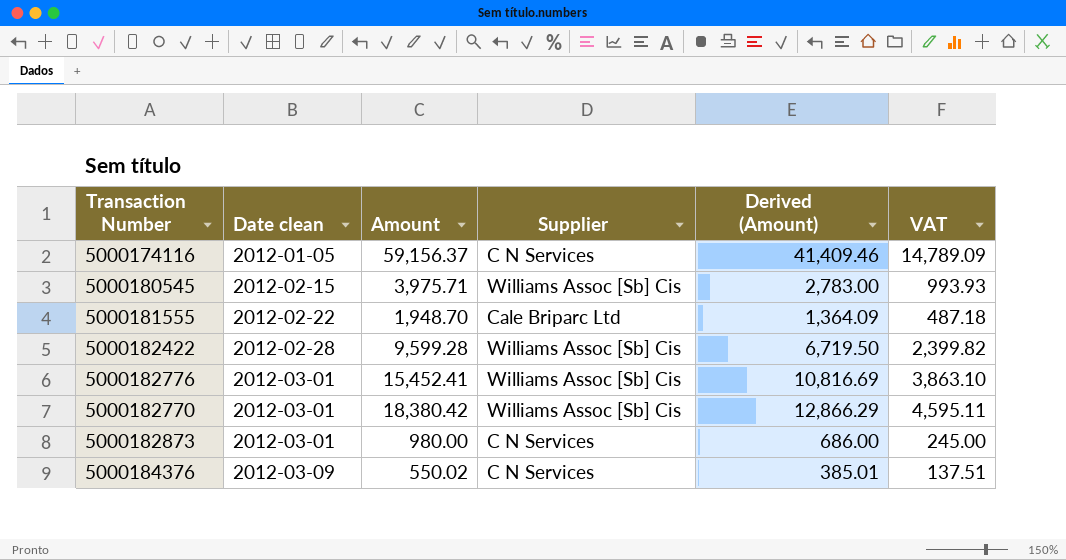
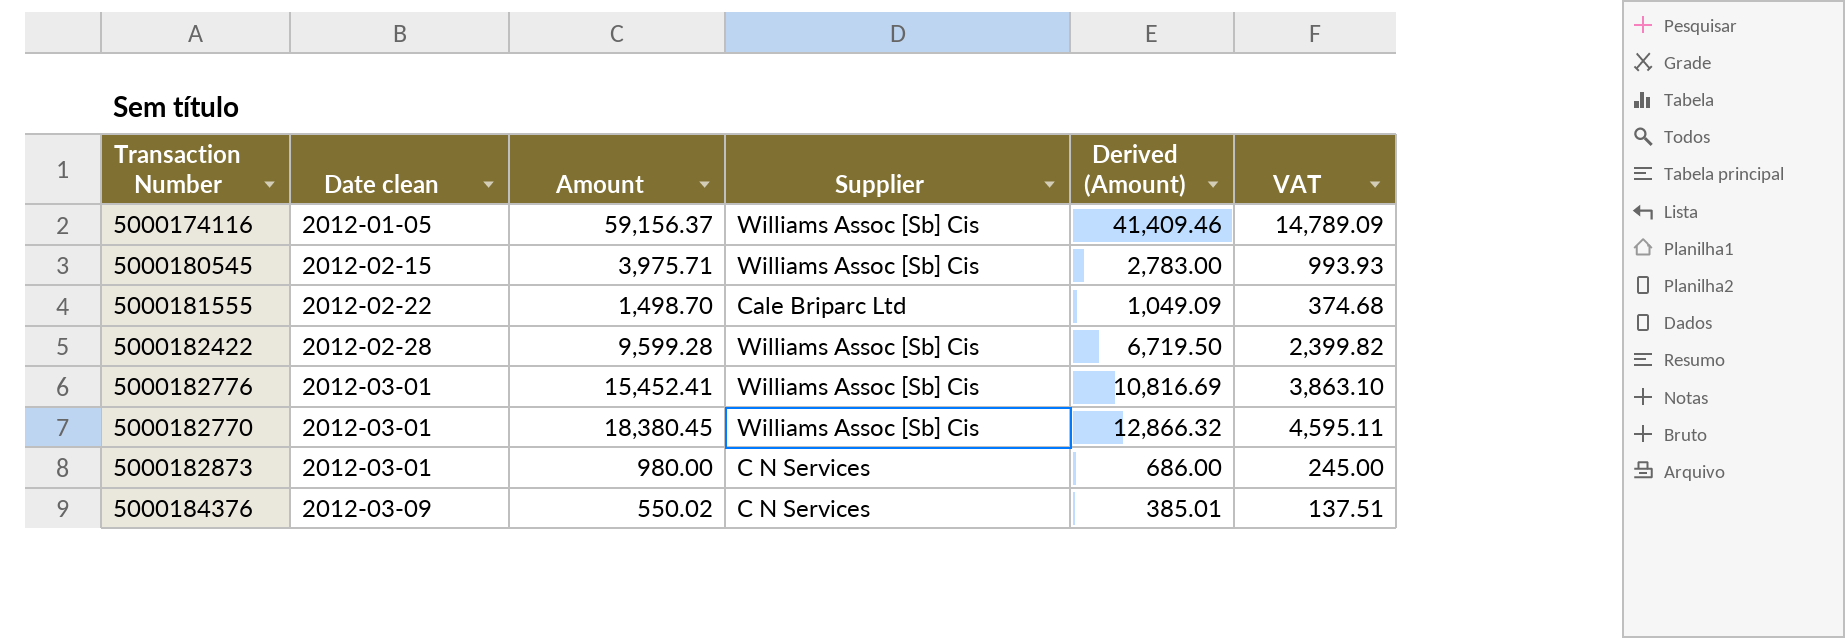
5000174116 | Supplier: C N Services -> Williams Assoc [Sb] Cis
5000181555 | Amount: 1,948.70 -> 1,498.70
5000181555 | Derived (Amount): 1,364.09 -> 1,049.09
5000181555 | VAT: 487.18 -> 374.68
5000182770 | Amount: 18,380.42 -> 18,380.45
5000182770 | Derived (Amount): 12,866.29 -> 12,866.32

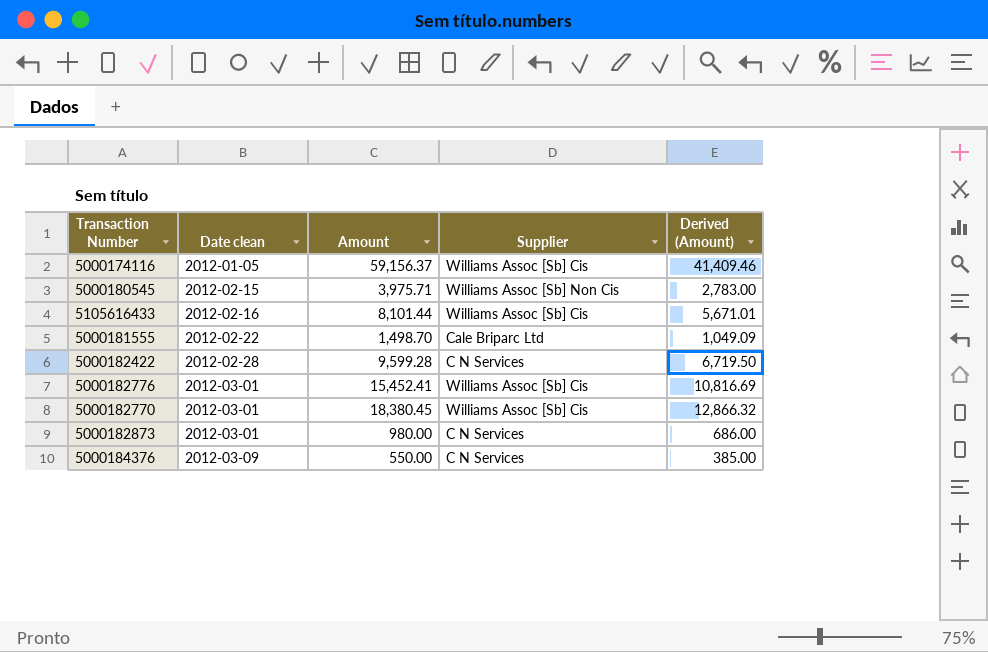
column VAT | formula: [Amount] * 0.25 -> none
5000180545 | Supplier: Williams Assoc [Sb] Cis -> Williams Assoc [Sb] Non Cis
row 5105616433: none -> 2012-02-16 | 8,101.44 | Williams Assoc [Sb] Cis | 5,671.01
5000182422 | Supplier: Williams Assoc [Sb] Cis -> C N Services
5000184376 | Amount: 550.02 -> 550.00
5000184376 | Derived (Amount): 385.01 -> 385.00

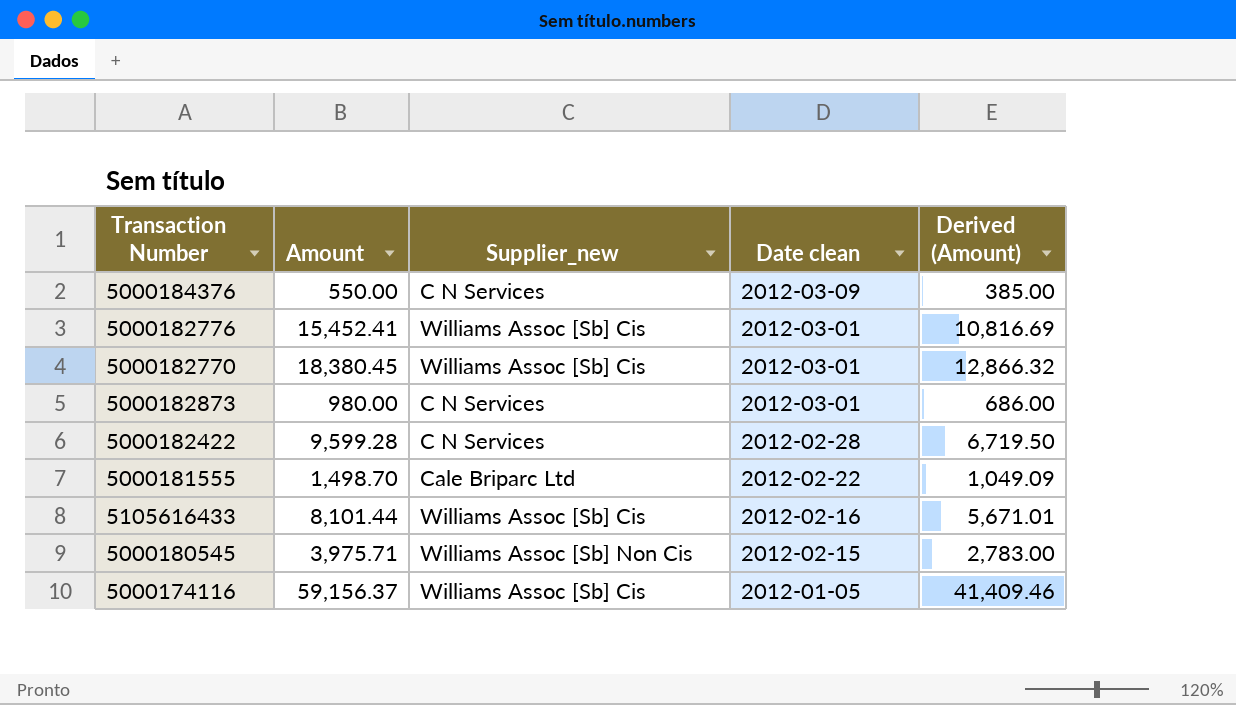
row order: Date clean ascending -> Date clean descending
column name: Supplier -> Supplier_new
column Date clean | position: 2 -> 4

